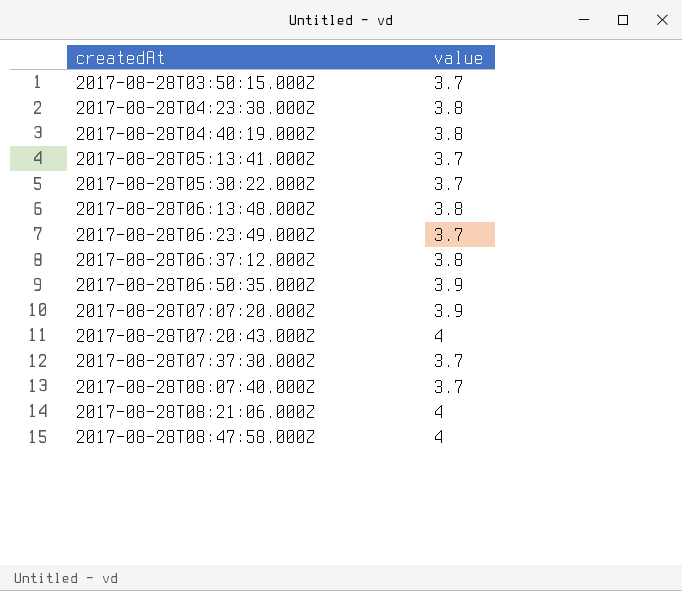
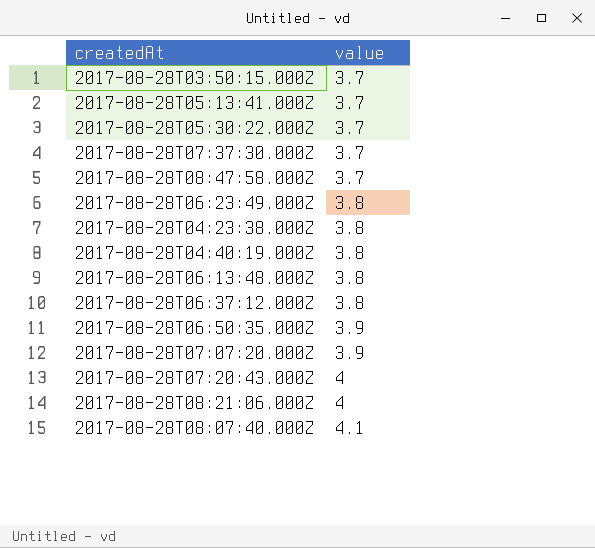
row order: createdAt ascending -> value ascending
2017-08-28T08:47:58.000Z | value: 4 -> 3.7
2017-08-28T06:23:49.000Z | value: 3.7 -> 3.8
2017-08-28T08:07:40.000Z | value: 3.7 -> 4.1

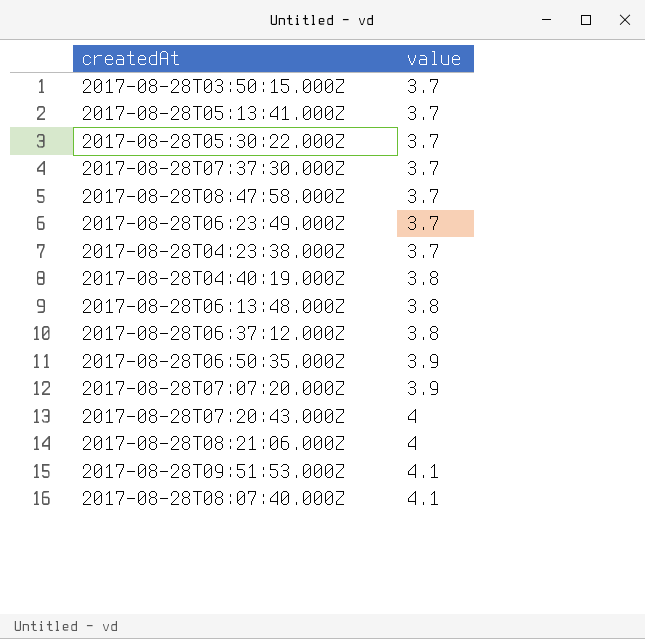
2017-08-28T06:23:49.000Z | value: 3.8 -> 3.7
2017-08-28T04:23:38.000Z | value: 3.8 -> 3.7
row 2017-08-28T09:51:53.000Z: none -> 4.1

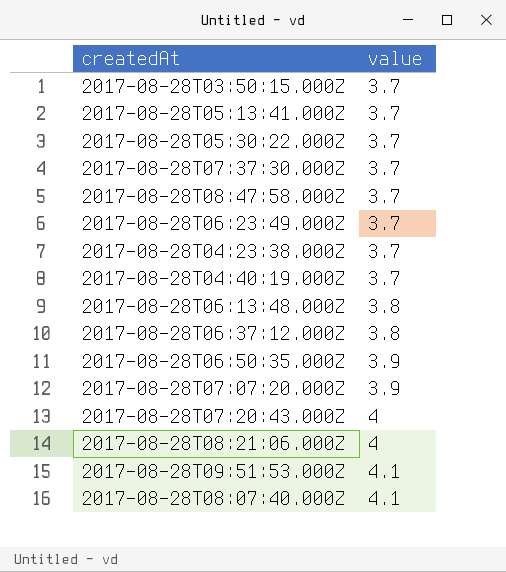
2017-08-28T04:40:19.000Z | value: 3.8 -> 3.7

